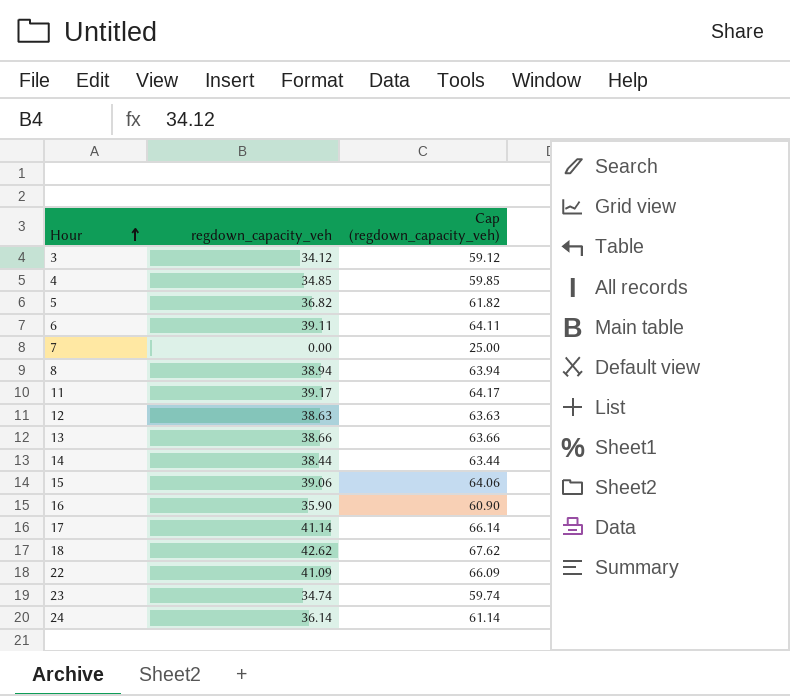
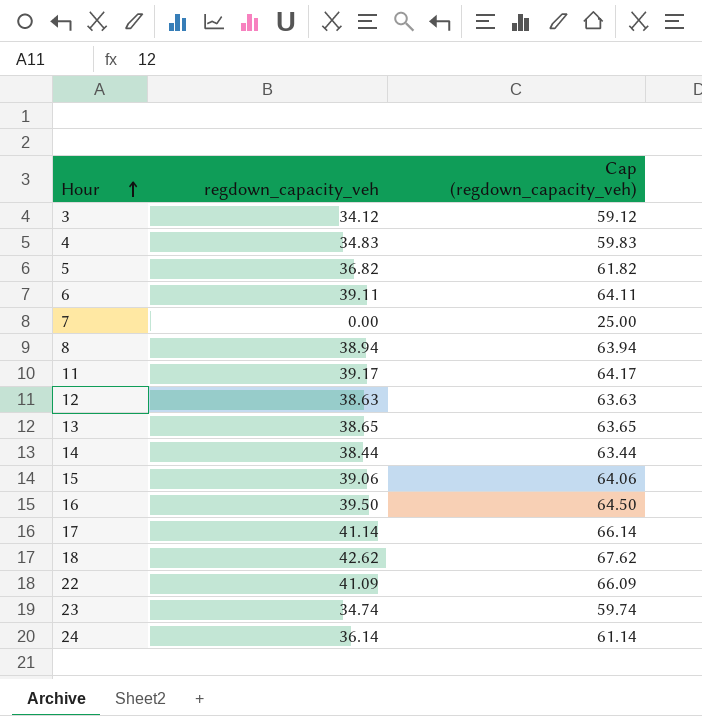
4 | regdown_capacity_veh: 34.85 -> 34.83
4 | Cap (regdown_capacity_veh): 59.85 -> 59.83
13 | regdown_capacity_veh: 38.66 -> 38.65
13 | Cap (regdown_capacity_veh): 63.66 -> 63.65
16 | regdown_capacity_veh: 35.90 -> 39.50
16 | Cap (regdown_capacity_veh): 60.90 -> 64.50

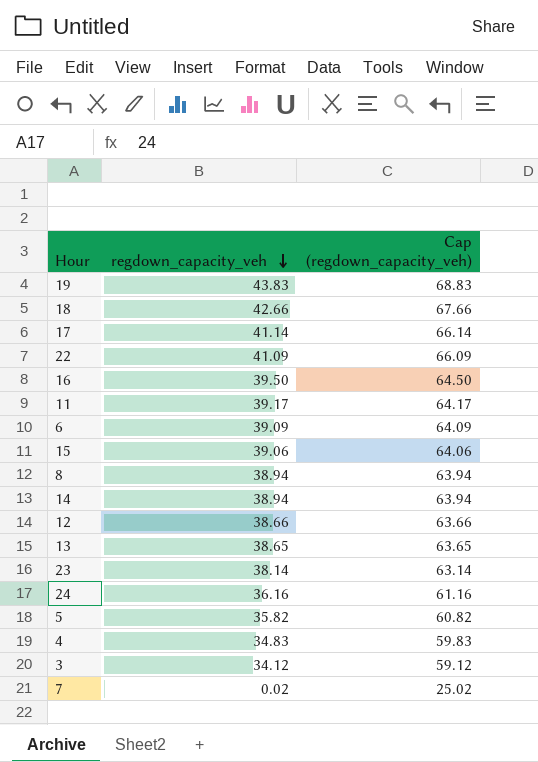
row order: Hour ascending -> regdown_capacity_veh descending
row 19: none -> 43.83 | 68.83
18 | regdown_capacity_veh: 42.62 -> 42.66
18 | Cap (regdown_capacity_veh): 67.62 -> 67.66
6 | regdown_capacity_veh: 39.11 -> 39.09
6 | Cap (regdown_capacity_veh): 64.11 -> 64.09
14 | regdown_capacity_veh: 38.44 -> 38.94
14 | Cap (regdown_capacity_veh): 63.44 -> 63.94
12 | regdown_capacity_veh: 38.63 -> 38.66
12 | Cap (regdown_capacity_veh): 63.63 -> 63.66
23 | regdown_capacity_veh: 34.74 -> 38.14
23 | Cap (regdown_capacity_veh): 59.74 -> 63.14
24 | regdown_capacity_veh: 36.14 -> 36.16
24 | Cap (regdown_capacity_veh): 61.14 -> 61.16
5 | regdown_capacity_veh: 36.82 -> 35.82
5 | Cap (regdown_capacity_veh): 61.82 -> 60.82
7 | regdown_capacity_veh: 0.00 -> 0.02
7 | Cap (regdown_capacity_veh): 25.00 -> 25.02

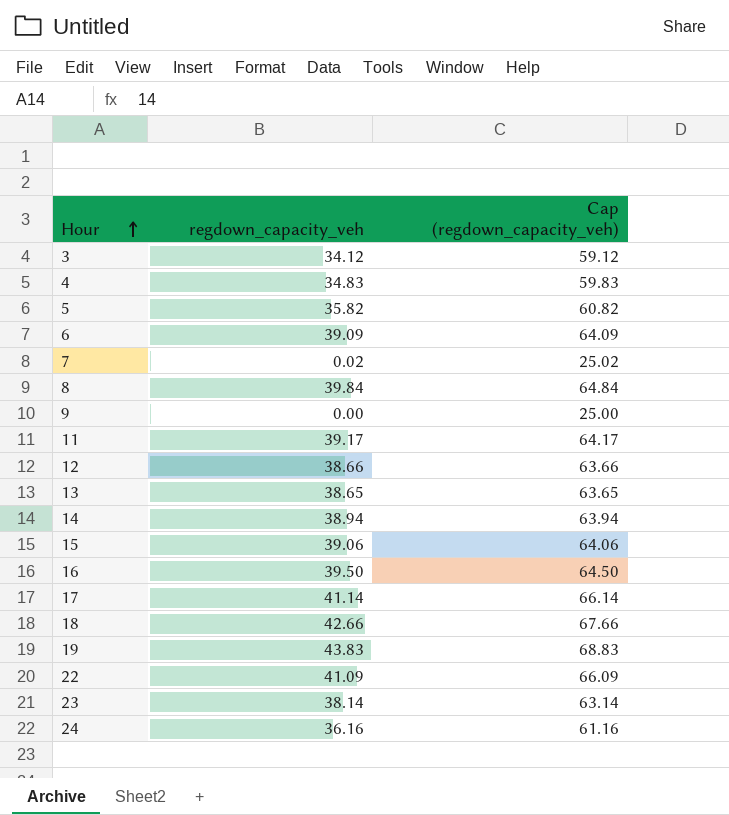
row order: regdown_capacity_veh descending -> Hour ascending
8 | regdown_capacity_veh: 38.94 -> 39.84
8 | Cap (regdown_capacity_veh): 63.94 -> 64.84
row 9: none -> 0.00 | 25.00

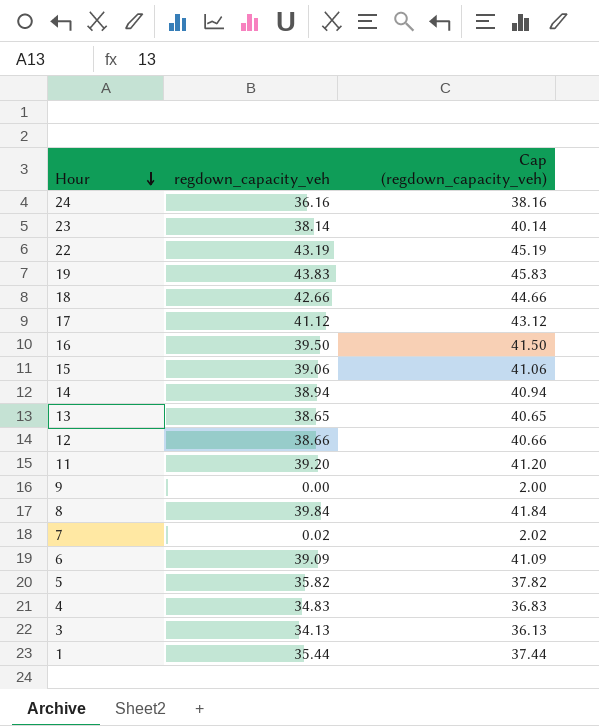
row order: Hour ascending -> Hour descending
column Cap (regdown_capacity_veh) | formula: [regdown_capacity_veh] + 25 -> [regdown_capacity_veh] + 2
22 | regdown_capacity_veh: 41.09 -> 43.19
17 | regdown_capacity_veh: 41.14 -> 41.12
11 | regdown_capacity_veh: 39.17 -> 39.20
3 | regdown_capacity_veh: 34.12 -> 34.13
row 1: none -> 35.44 | 37.44

